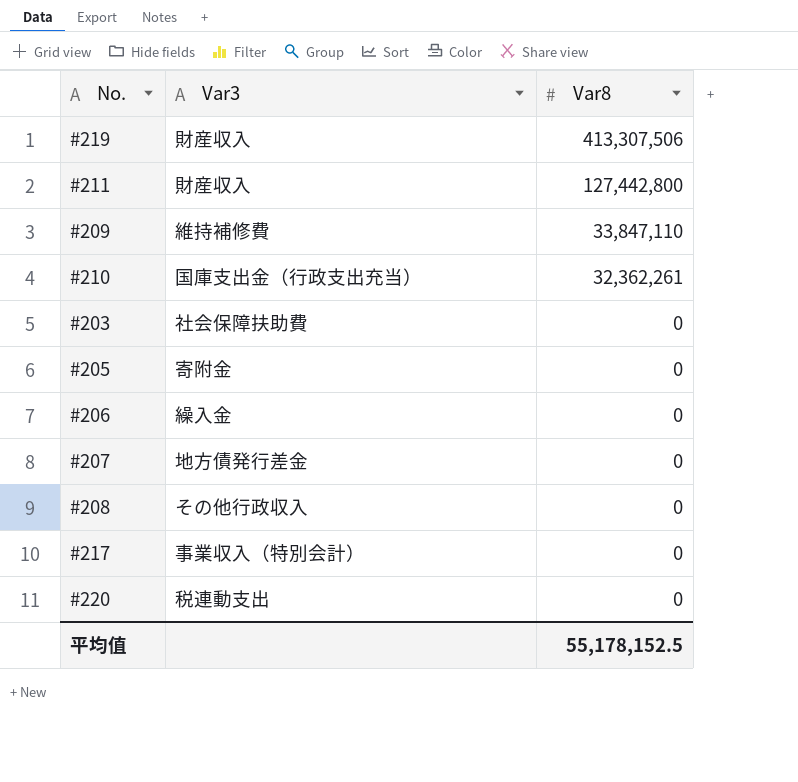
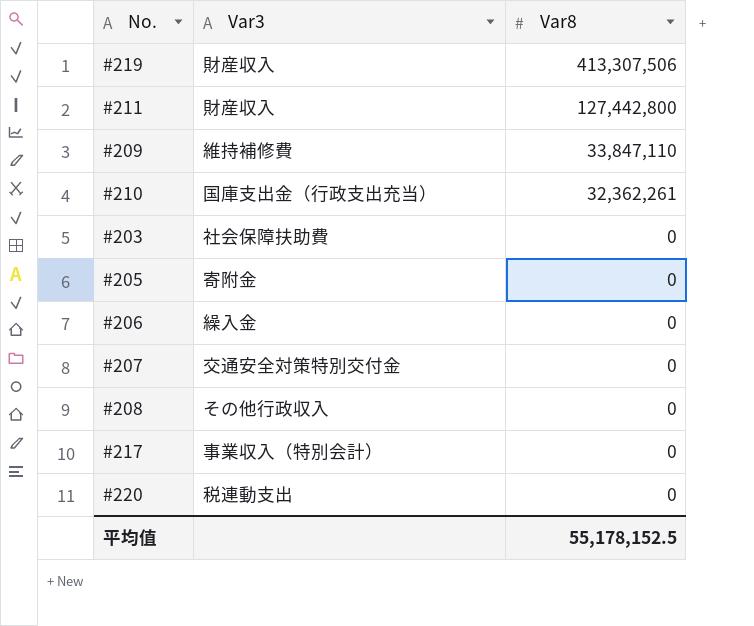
#207 | Var3: 地方債発行差金 -> 交通安全対策特別交付金

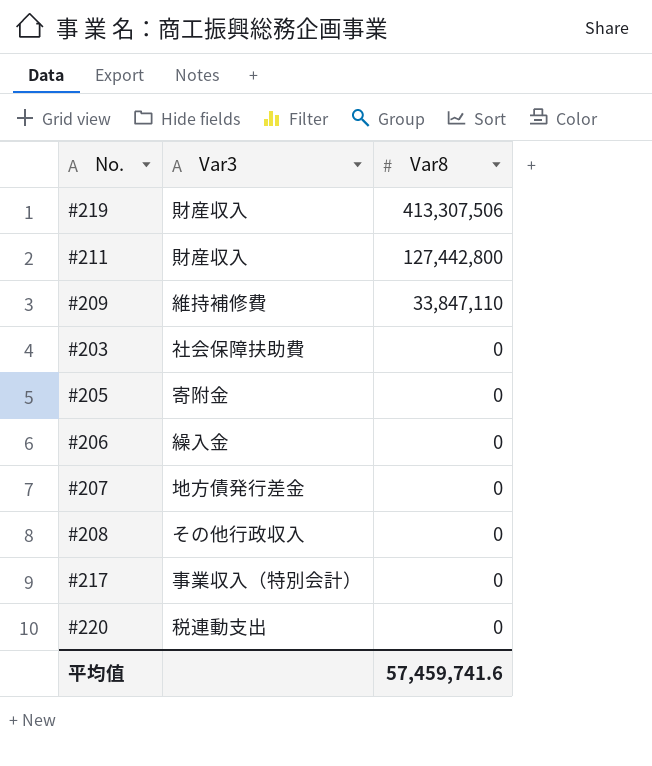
row #210: 国庫支出金（行政支出充当） | 32,362,261 -> none
#207 | Var3: 交通安全対策特別交付金 -> 地方債発行差金
平均值 | Var8: 55,178,152.5 -> 57,459,741.6

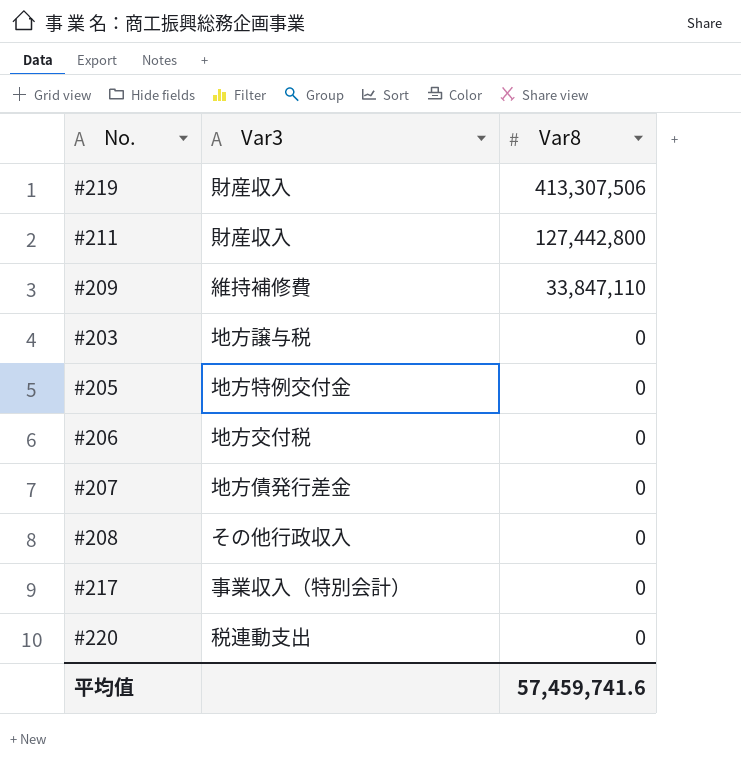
#203 | Var3: 社会保障扶助費 -> 地方譲与税
#205 | Var3: 寄附金 -> 地方特例交付金
#206 | Var3: 繰入金 -> 地方交付税

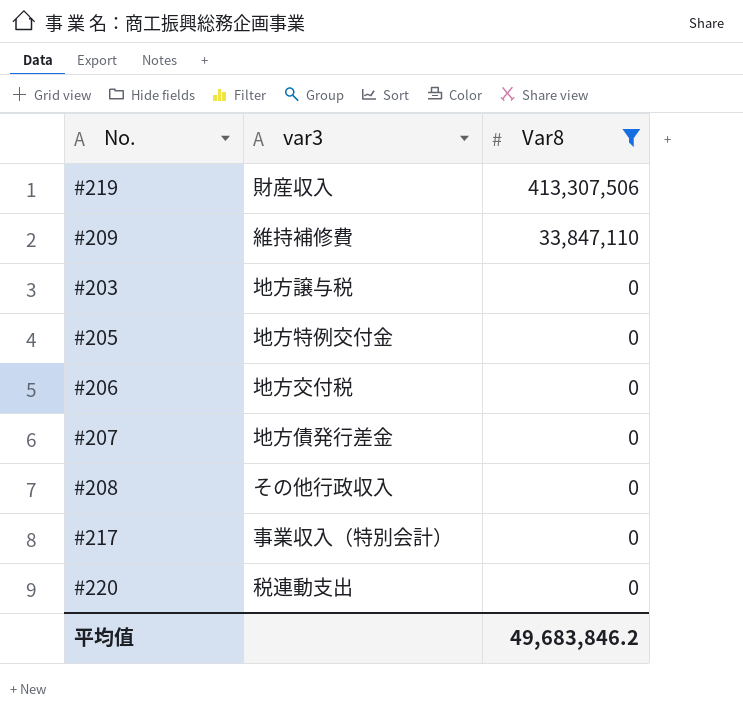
filter: none -> Var8 != 127,442,800
column name: Var3 -> var3
平均值 | Var8: 57,459,741.6 -> 49,683,846.2

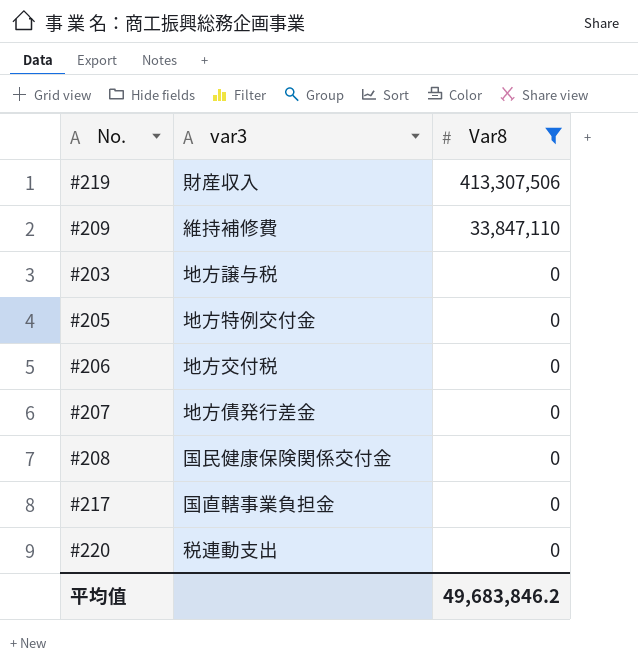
#208 | var3: その他行政収入 -> 国民健康保険関係交付金
#217 | var3: 事業収入（特別会計） -> 国直轄事業負担金

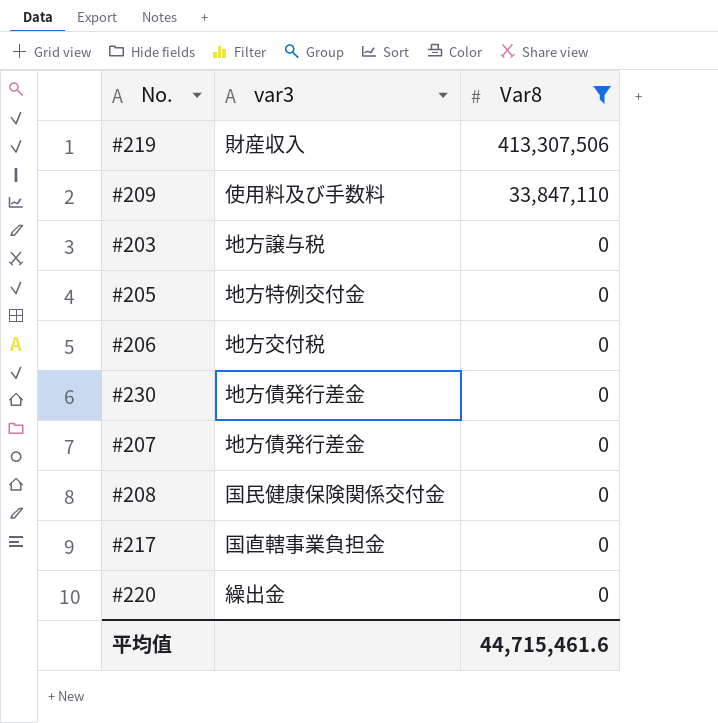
#209 | var3: 維持補修費 -> 使用料及び手数料
row #230: none -> 地方債発行差金 | 0
#220 | var3: 税連動支出 -> 繰出金
平均值 | Var8: 49,683,846.2 -> 44,715,461.6

